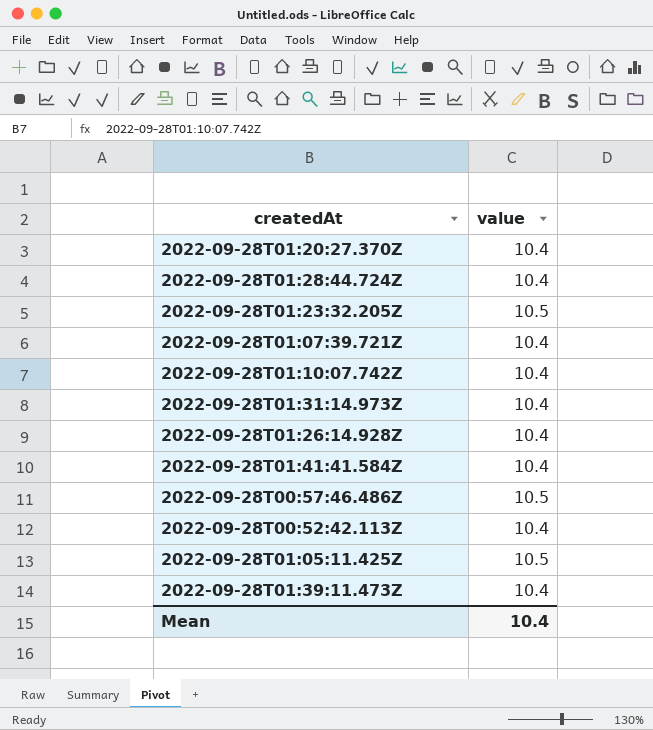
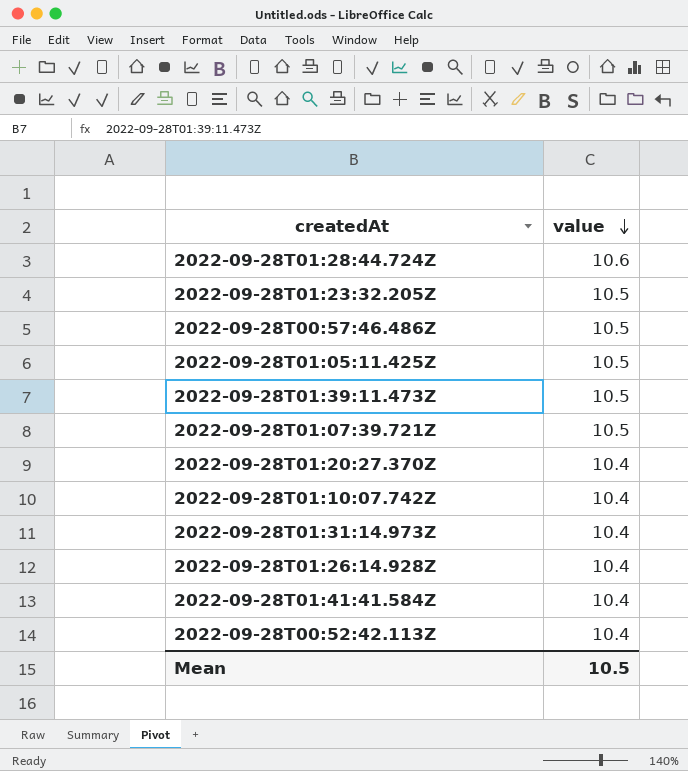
row order: none -> value descending
2022-09-28T01:28:44.724Z | value: 10.4 -> 10.6
2022-09-28T01:39:11.473Z | value: 10.4 -> 10.5
2022-09-28T01:07:39.721Z | value: 10.4 -> 10.5
Mean | value: 10.4 -> 10.5

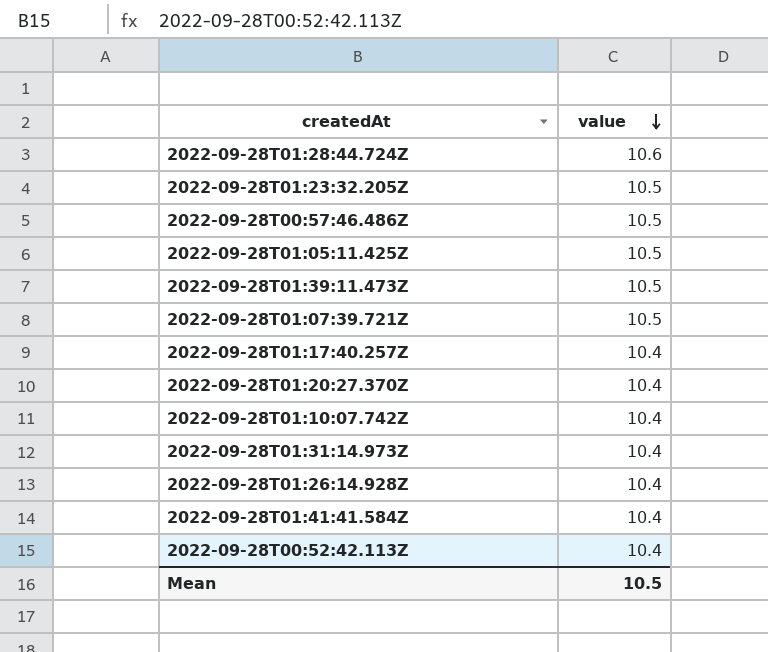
row 2022-09-28T01:17:40.257Z: none -> 10.4

